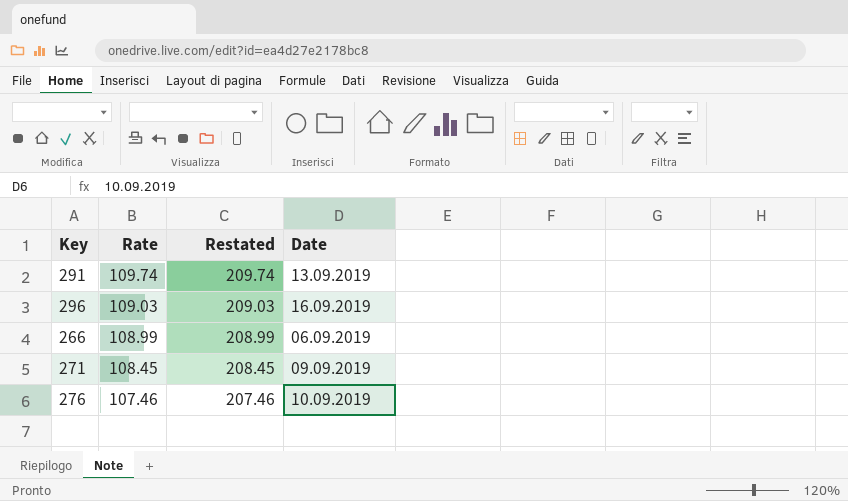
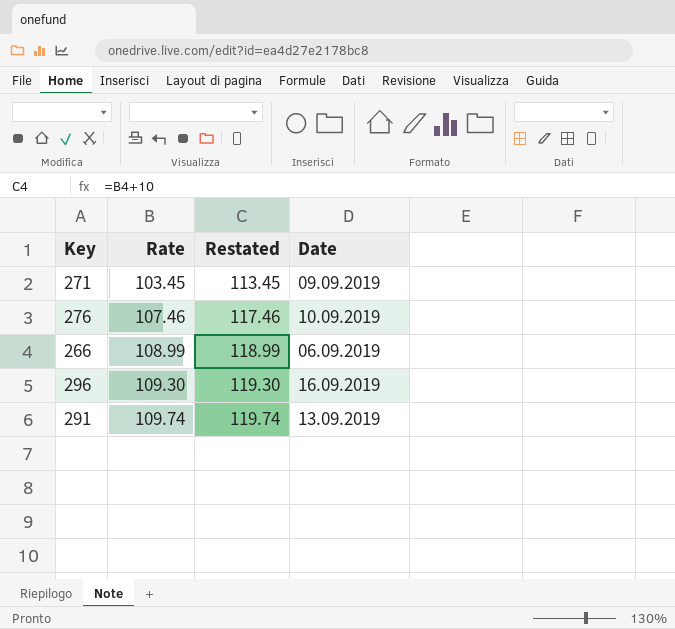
row order: Rate descending -> Rate ascending
column Restated | formula: [Rate] + 100 -> [Rate] + 10
271 | Rate: 108.45 -> 103.45
296 | Rate: 109.03 -> 109.30

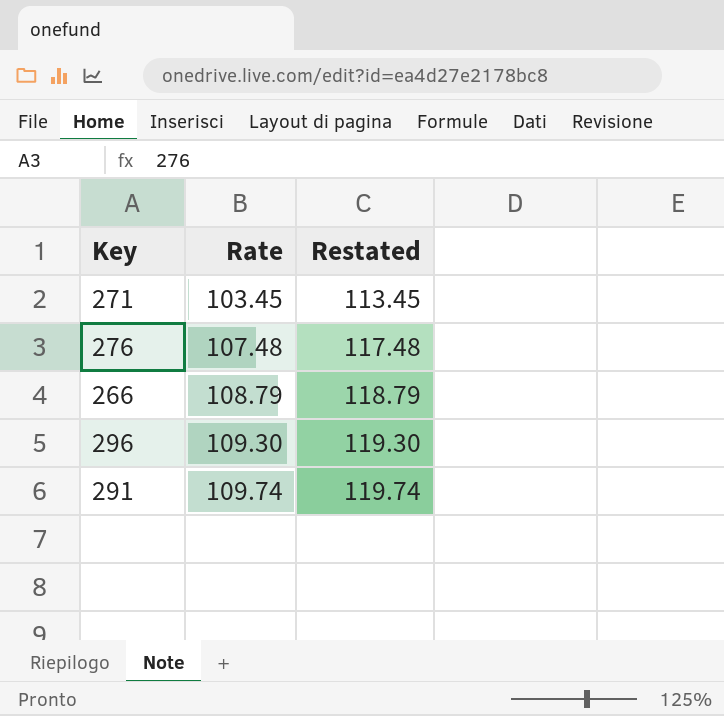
column Date | position: 4 -> none
276 | Rate: 107.46 -> 107.48
276 | Restated: 117.46 -> 117.48
266 | Rate: 108.99 -> 108.79
266 | Restated: 118.99 -> 118.79

